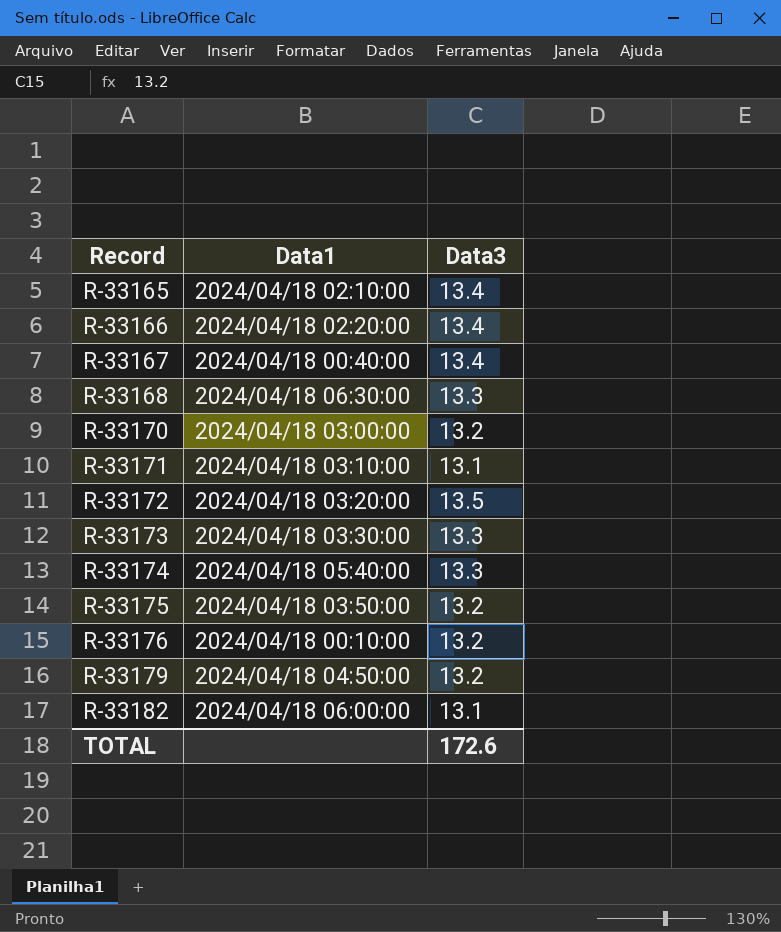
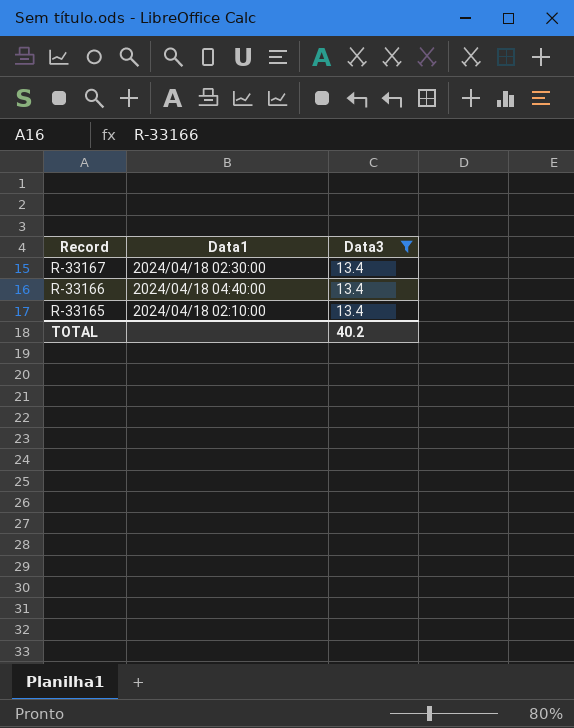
filter: none -> Data3 = 13.4
row order: Record ascending -> Record descending
R-33167 | Data1: 2024/04/18 00:40:00 -> 2024/04/18 02:30:00
R-33166 | Data1: 2024/04/18 02:20:00 -> 2024/04/18 04:40:00
TOTAL | Data3: 172.6 -> 40.2

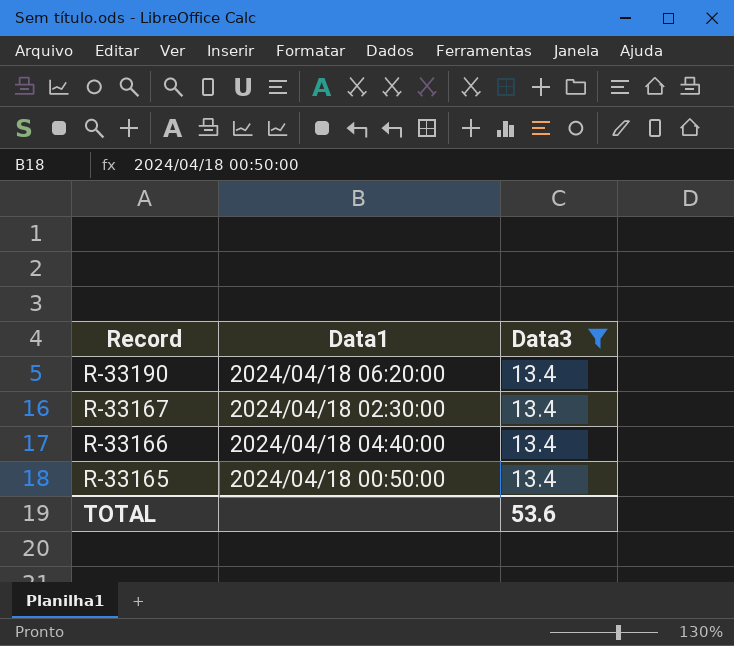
row R-33190: none -> 2024/04/18 06:20:00 | 13.4
R-33165 | Data1: 2024/04/18 02:10:00 -> 2024/04/18 00:50:00
TOTAL | Data3: 40.2 -> 53.6

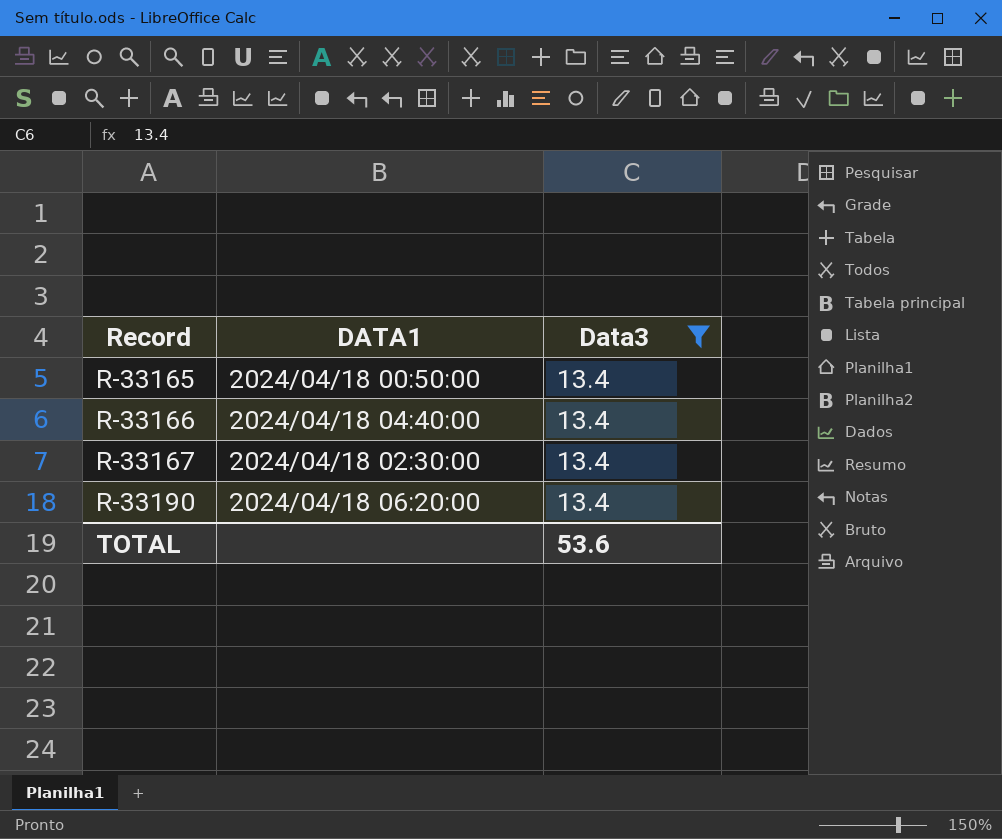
row order: Record descending -> Record ascending
column name: Data1 -> DATA1

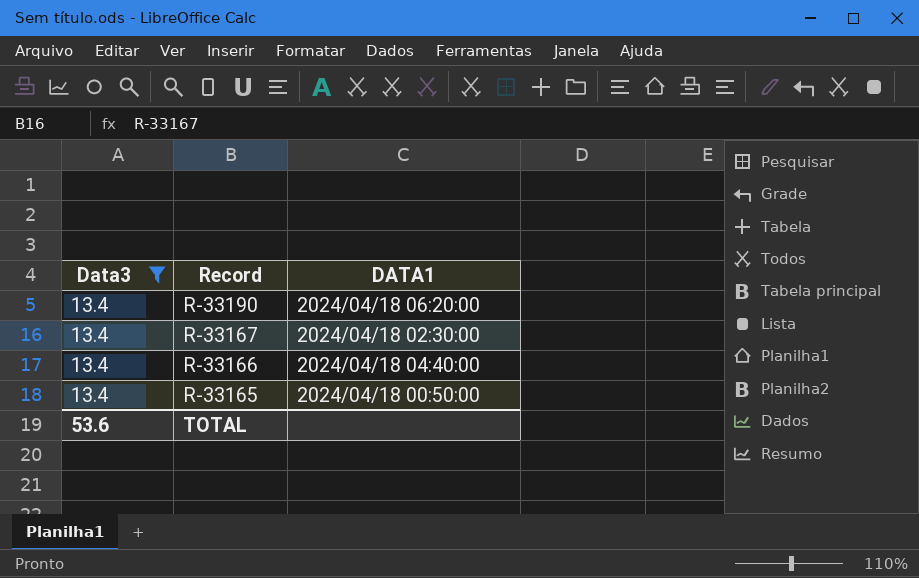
row order: Record ascending -> Record descending
column Data3 | position: 3 -> 1

